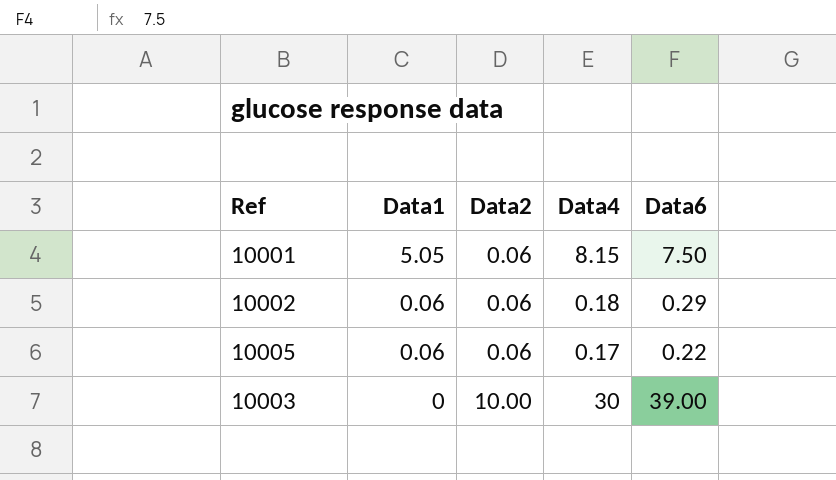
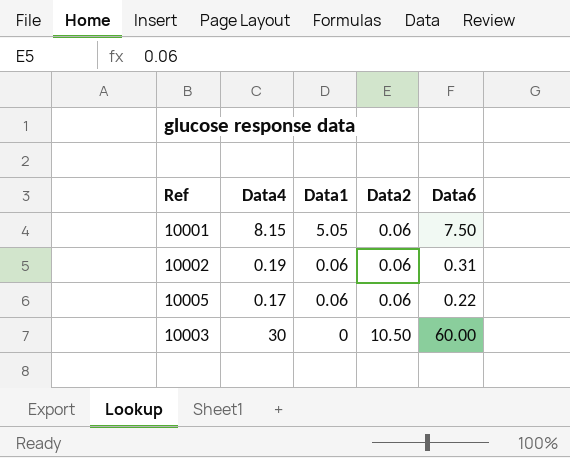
column Data4 | position: 4 -> 2
10002 | Data4: 0.18 -> 0.19
10002 | Data6: 0.29 -> 0.31
10003 | Data2: 10.00 -> 10.50
10003 | Data6: 39.00 -> 60.00

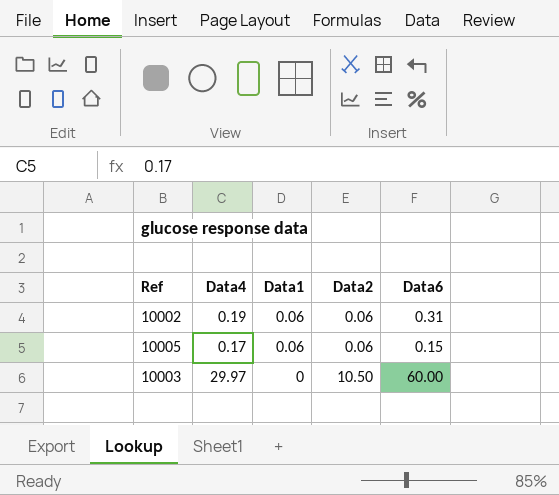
row 10001: 8.15 | 5.05 | 0.06 | 7.50 -> none
10005 | Data6: 0.22 -> 0.15
10003 | Data4: 30 -> 29.97

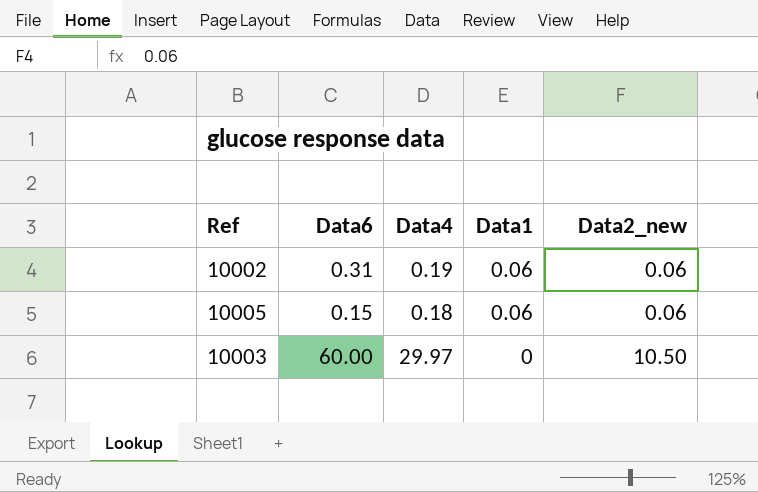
column Data6 | position: 5 -> 2
column name: Data2 -> Data2_new
10005 | Data4: 0.17 -> 0.18

